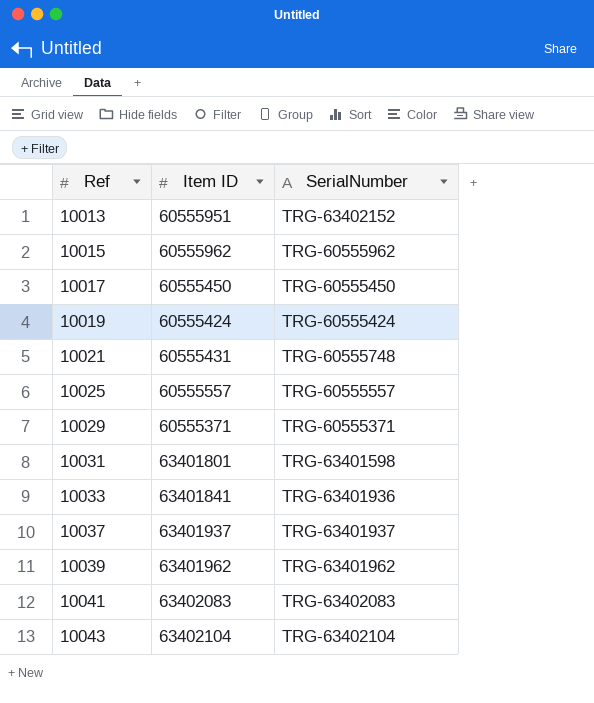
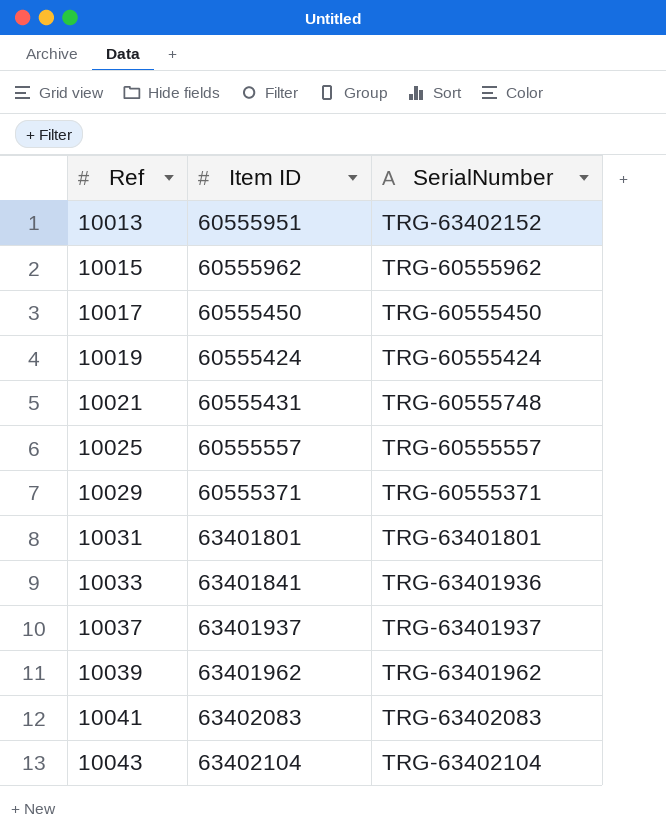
10031 | SerialNumber: TRG-63401598 -> TRG-63401801

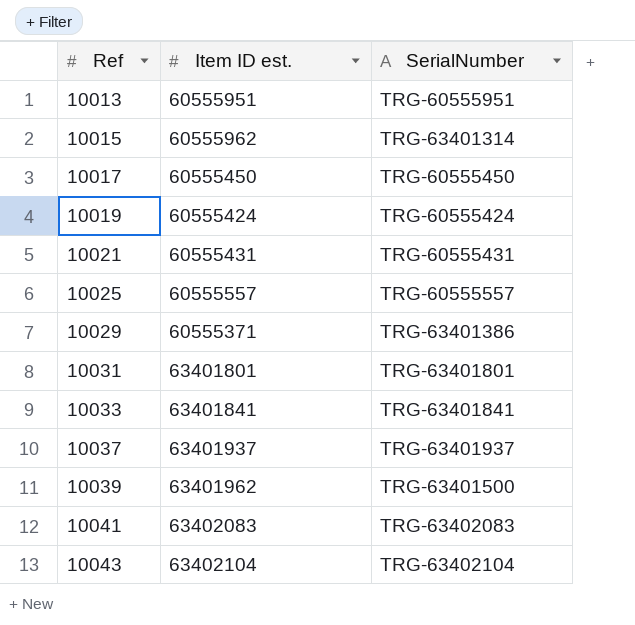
column name: Item ID -> Item ID est.
10013 | SerialNumber: TRG-63402152 -> TRG-60555951
10015 | SerialNumber: TRG-60555962 -> TRG-63401314
10021 | SerialNumber: TRG-60555748 -> TRG-60555431
10029 | SerialNumber: TRG-60555371 -> TRG-63401386
10033 | SerialNumber: TRG-63401936 -> TRG-63401841
10039 | SerialNumber: TRG-63401962 -> TRG-63401500

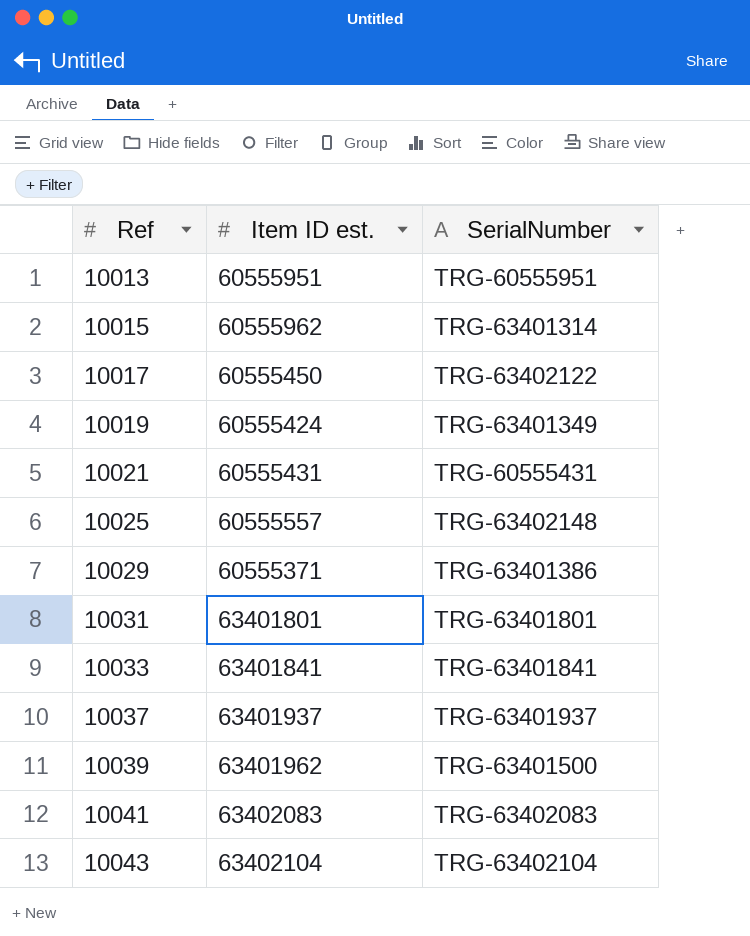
10017 | SerialNumber: TRG-60555450 -> TRG-63402122
10019 | SerialNumber: TRG-60555424 -> TRG-63401349
10025 | SerialNumber: TRG-60555557 -> TRG-63402148

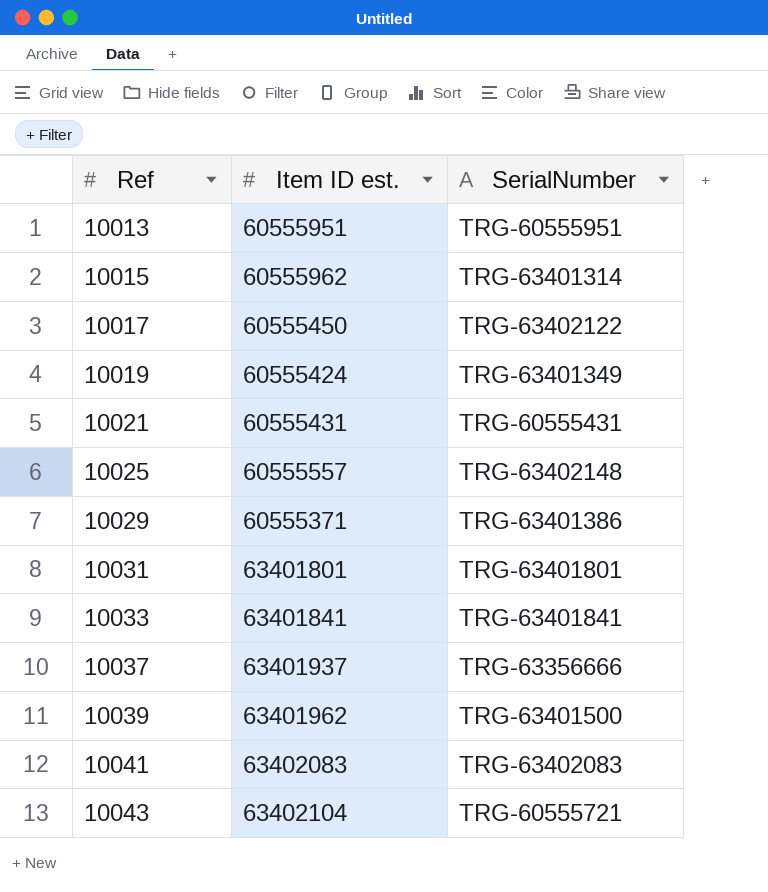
10037 | SerialNumber: TRG-63401937 -> TRG-63356666
10043 | SerialNumber: TRG-63402104 -> TRG-60555721

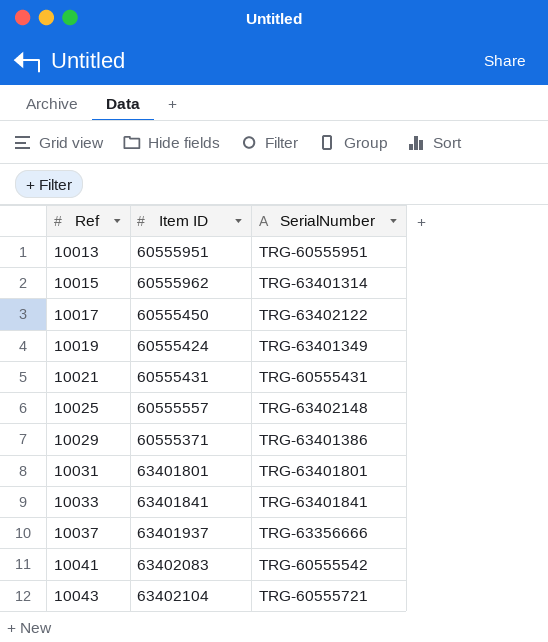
column name: Item ID est. -> Item ID
row 10039: 63401962 | TRG-63401500 -> none
10041 | SerialNumber: TRG-63402083 -> TRG-60555542

